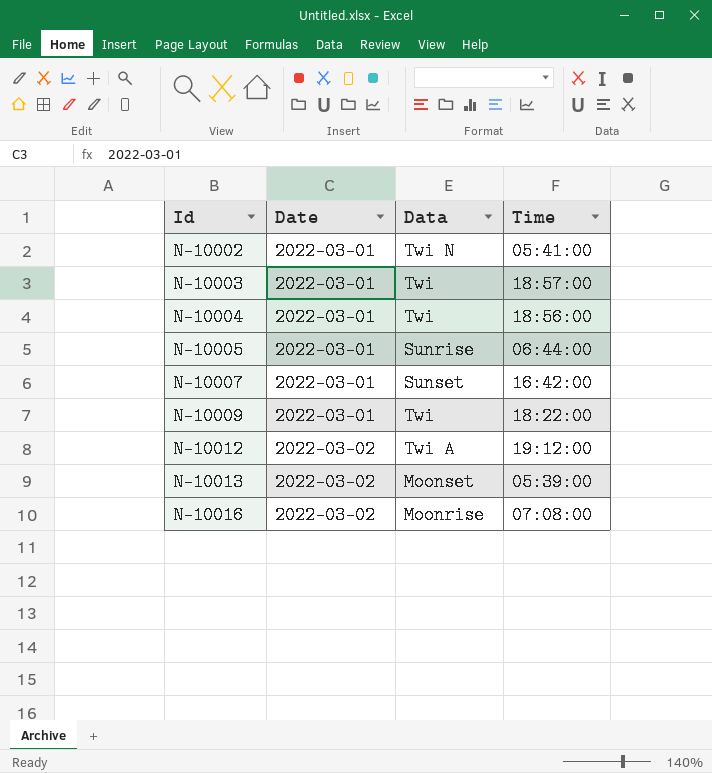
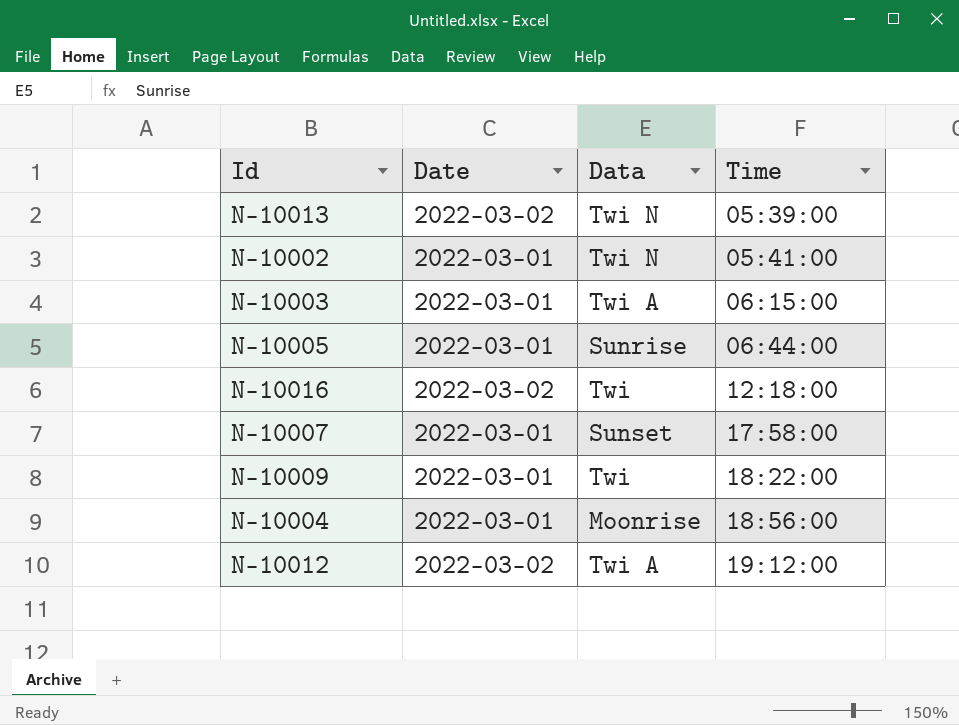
row order: Id ascending -> Time ascending
N-10013 | Data: Moonset -> Twi N
N-10003 | Data: Twi -> Twi A
N-10003 | Time: 18:57:00 -> 06:15:00
N-10016 | Data: Moonrise -> Twi
N-10016 | Time: 07:08:00 -> 12:18:00
N-10007 | Time: 16:42:00 -> 17:58:00
N-10004 | Data: Twi -> Moonrise

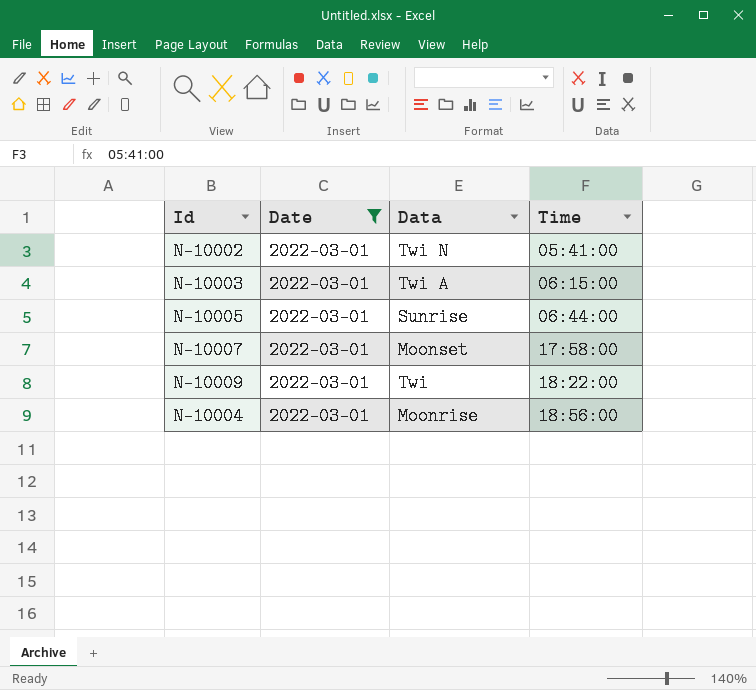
filter: none -> Date = 2022-03-01
N-10007 | Data: Sunset -> Moonset

